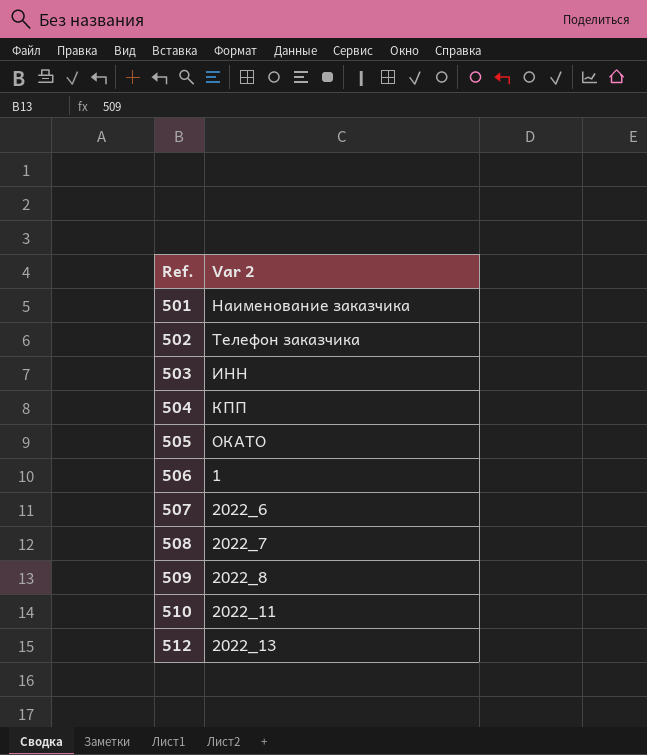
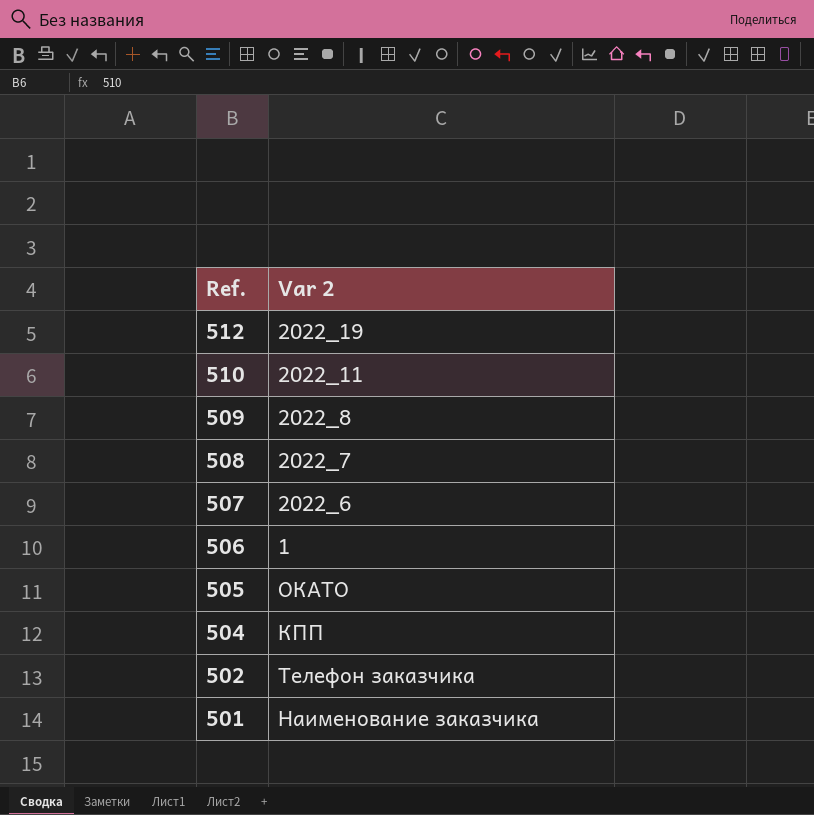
row order: Ref. ascending -> Ref. descending
row 503: ИНН -> none
512 | Var 2: 2022_13 -> 2022_19

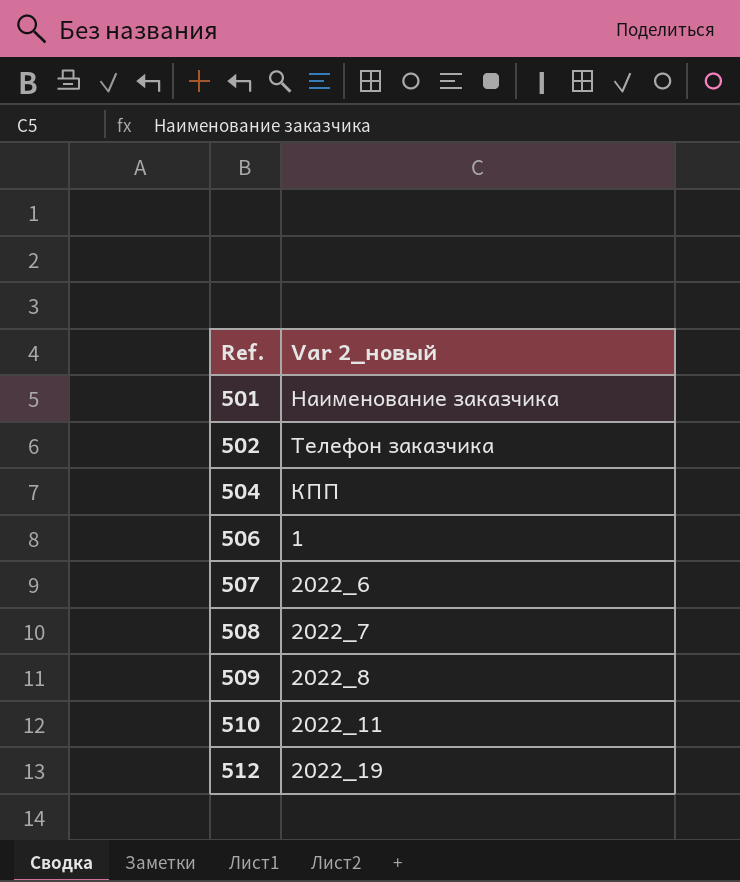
row order: Ref. descending -> Ref. ascending
column name: Var 2 -> Var 2_новый
row 505: ОКАТО -> none

